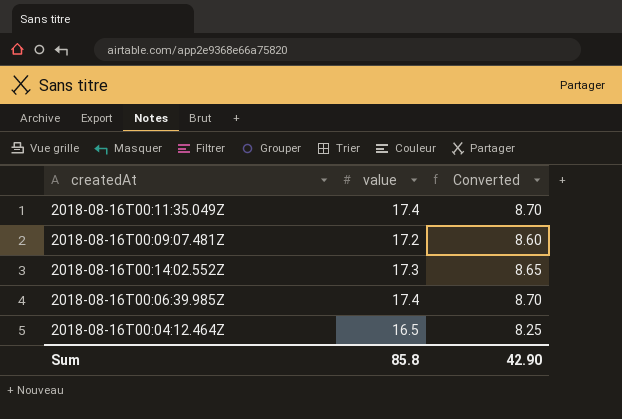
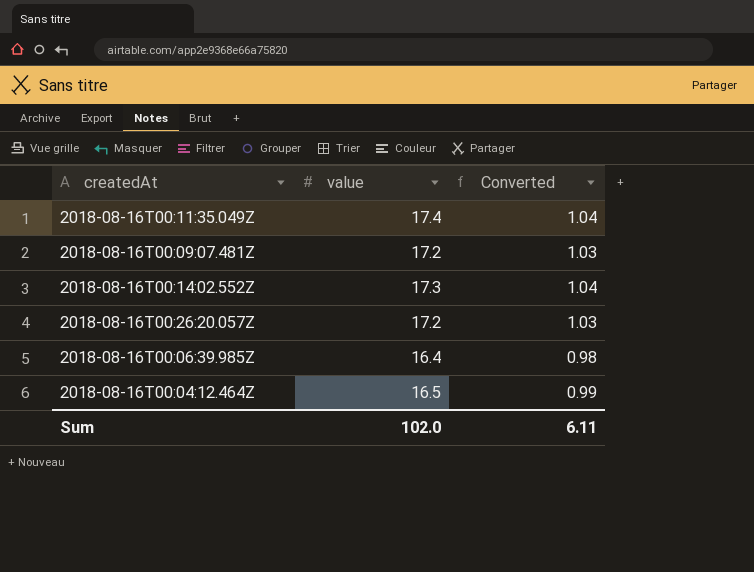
column Converted | formula: [value] * 0.5 -> [value] * 0.06
row 2018-08-16T00:26:20.057Z: none -> 17.2 | 1.03
2018-08-16T00:06:39.985Z | value: 17.4 -> 16.4
Sum | value: 85.8 -> 102.0
Sum | Converted: 42.90 -> 6.11

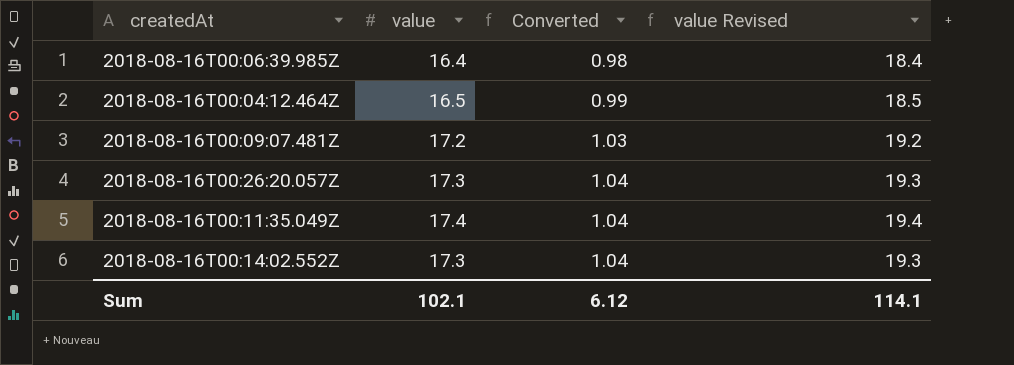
row order: none -> Converted ascending
column value Revised | formula: none -> [value] + 2
2018-08-16T00:26:20.057Z | value: 17.2 -> 17.3
2018-08-16T00:26:20.057Z | Converted: 1.03 -> 1.04
Sum | value: 102.0 -> 102.1
Sum | Converted: 6.11 -> 6.12

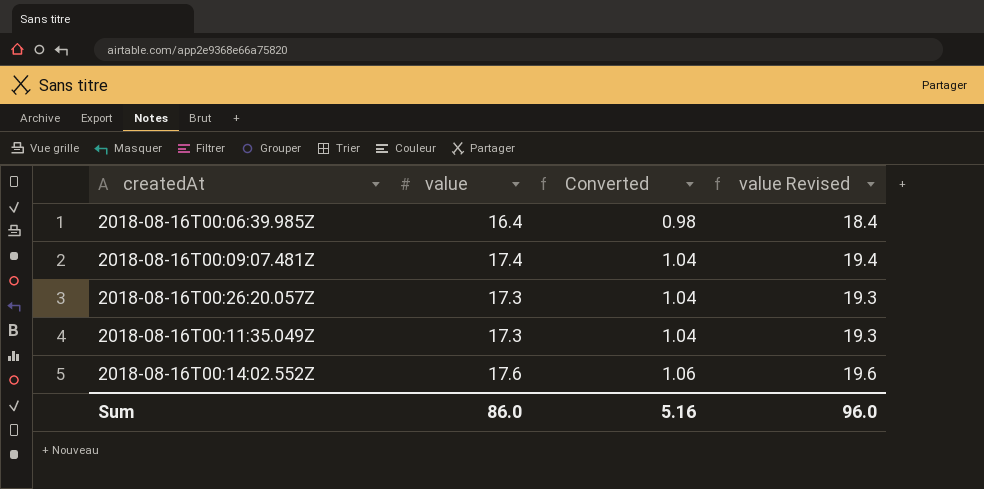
row 2018-08-16T00:04:12.464Z: 16.5 | 0.99 | 18.5 -> none
2018-08-16T00:09:07.481Z | value: 17.2 -> 17.4
2018-08-16T00:09:07.481Z | Converted: 1.03 -> 1.04
2018-08-16T00:09:07.481Z | value Revised: 19.2 -> 19.4
2018-08-16T00:11:35.049Z | value: 17.4 -> 17.3
2018-08-16T00:11:35.049Z | value Revised: 19.4 -> 19.3
2018-08-16T00:14:02.552Z | value: 17.3 -> 17.6
2018-08-16T00:14:02.552Z | Converted: 1.04 -> 1.06
2018-08-16T00:14:02.552Z | value Revised: 19.3 -> 19.6
Sum | value: 102.1 -> 86.0
Sum | Converted: 6.12 -> 5.16
Sum | value Revised: 114.1 -> 96.0

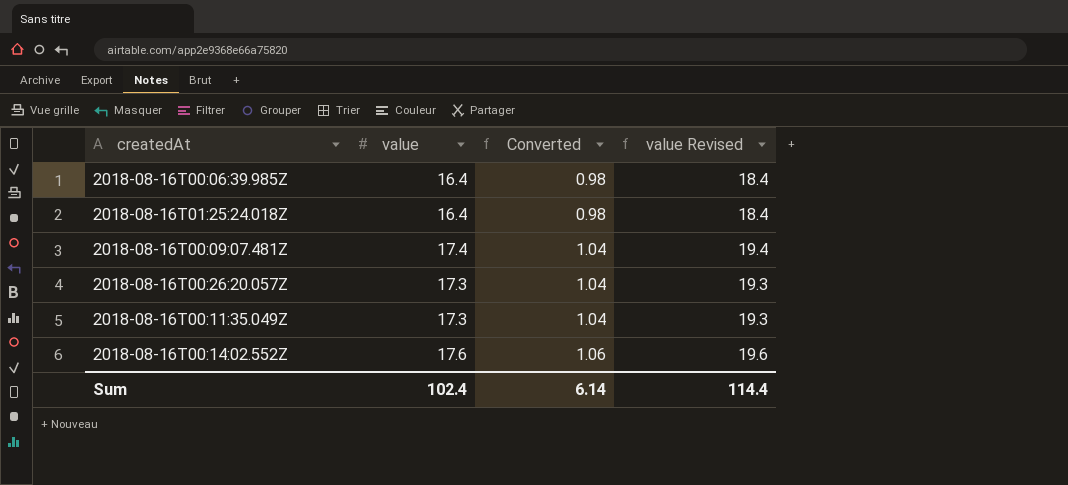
row 2018-08-16T01:25:24.018Z: none -> 16.4 | 0.98 | 18.4
Sum | value: 86.0 -> 102.4
Sum | Converted: 5.16 -> 6.14
Sum | value Revised: 96.0 -> 114.4

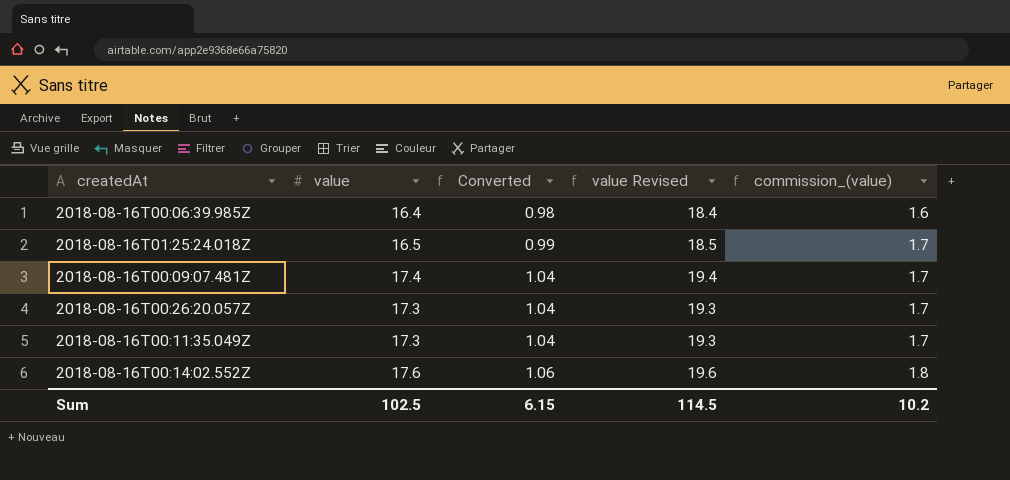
column commission_(value) | formula: none -> [value] * 0.1
2018-08-16T01:25:24.018Z | value: 16.4 -> 16.5
2018-08-16T01:25:24.018Z | Converted: 0.98 -> 0.99
2018-08-16T01:25:24.018Z | value Revised: 18.4 -> 18.5
Sum | value: 102.4 -> 102.5
Sum | Converted: 6.14 -> 6.15
Sum | value Revised: 114.4 -> 114.5

